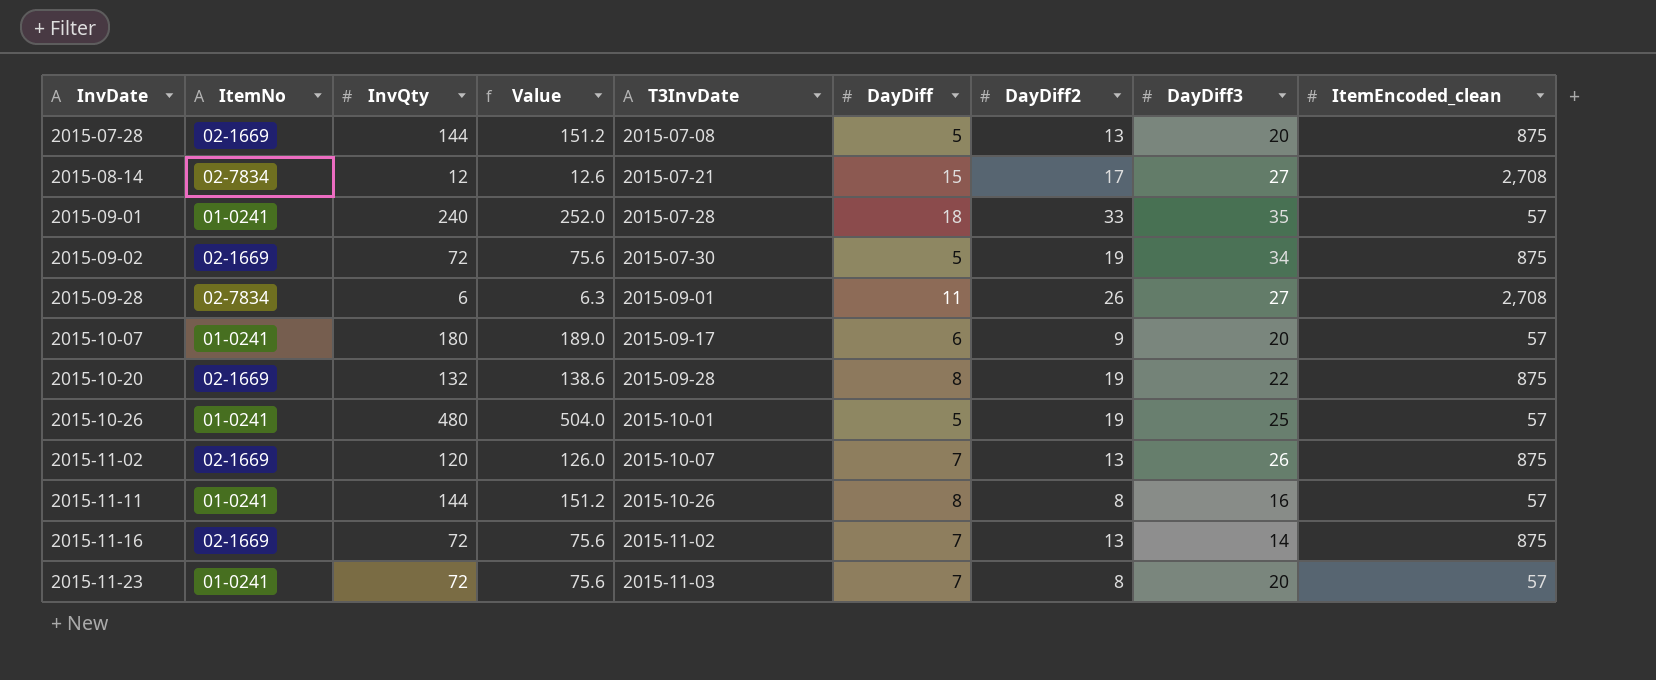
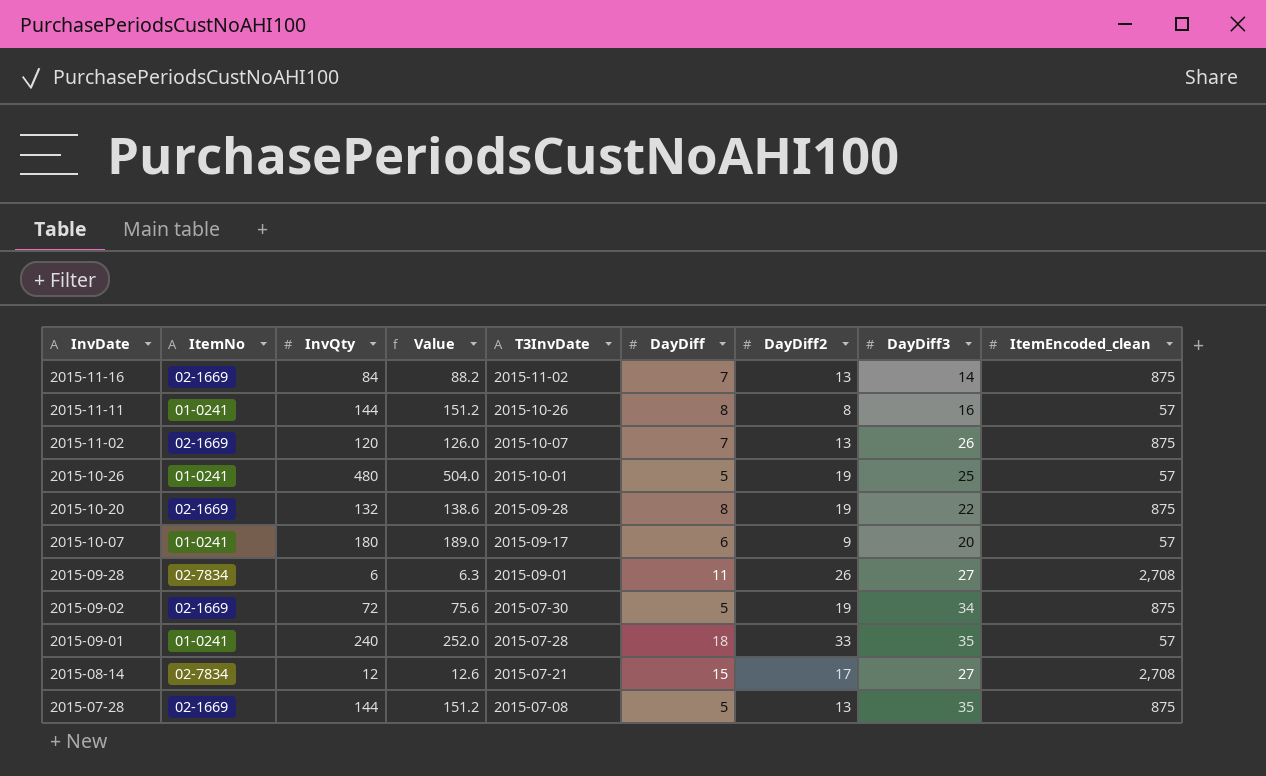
row order: InvDate ascending -> InvDate descending
row 2015-11-23: 01-0241 | 72 | 75.6 | 2015-11-03 | 7 | 8 | 20 | 57 -> none
2015-11-16 | InvQty: 72 -> 84
2015-11-16 | Value: 75.6 -> 88.2
2015-07-28 | DayDiff3: 20 -> 35

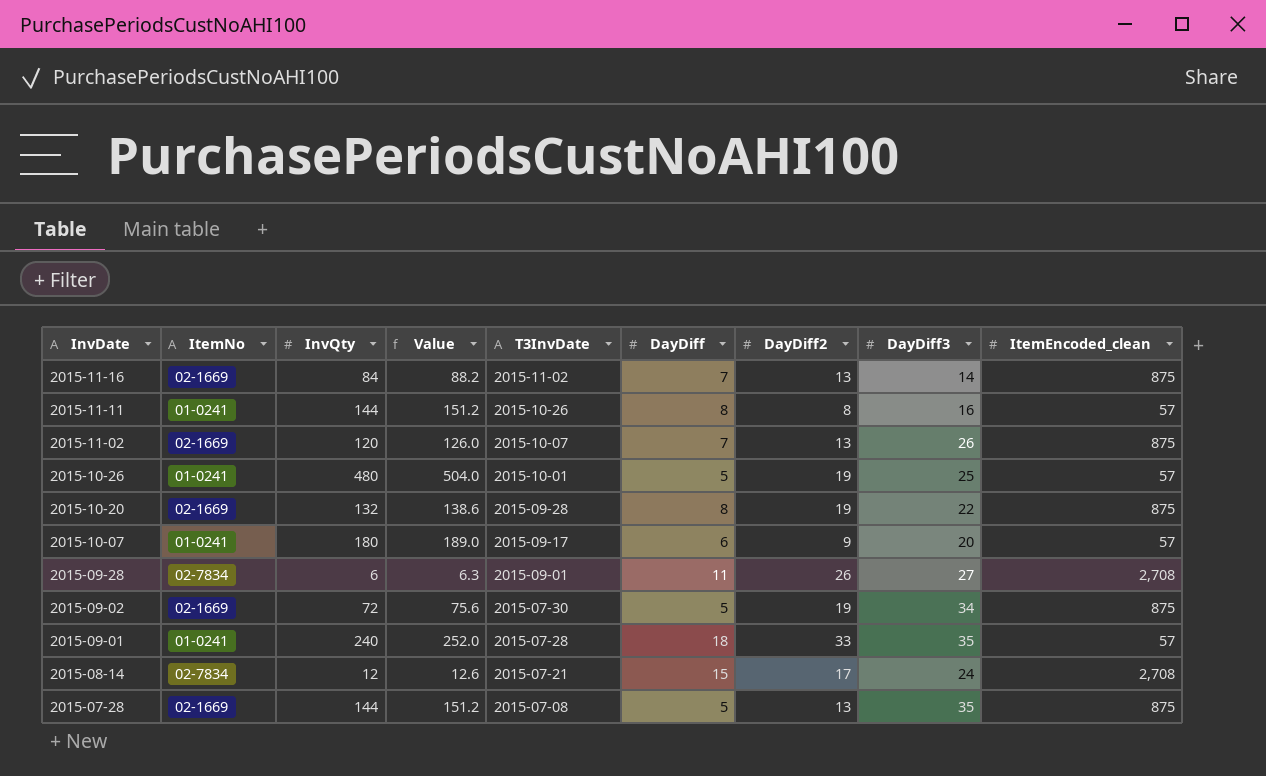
2015-08-14 | DayDiff3: 27 -> 24

